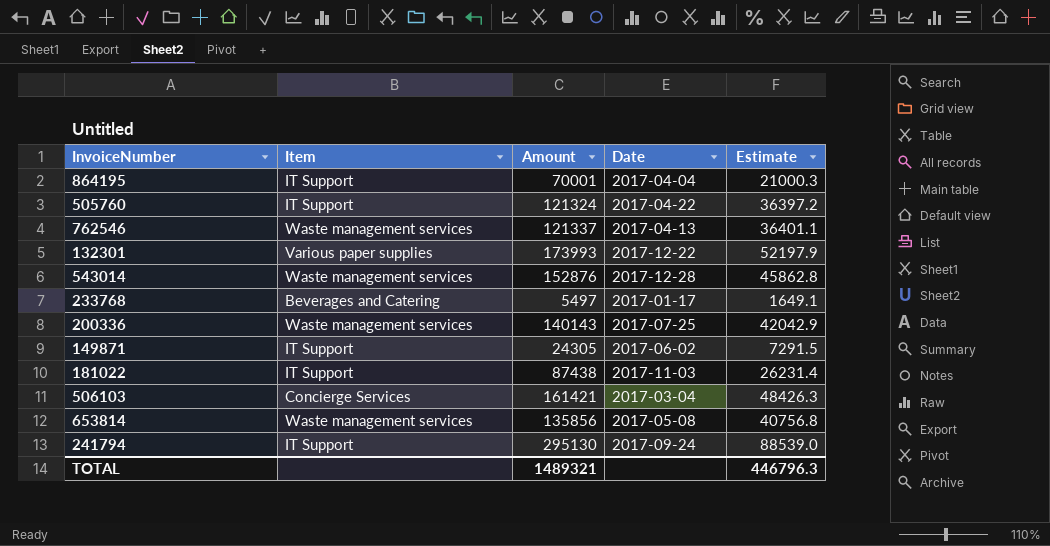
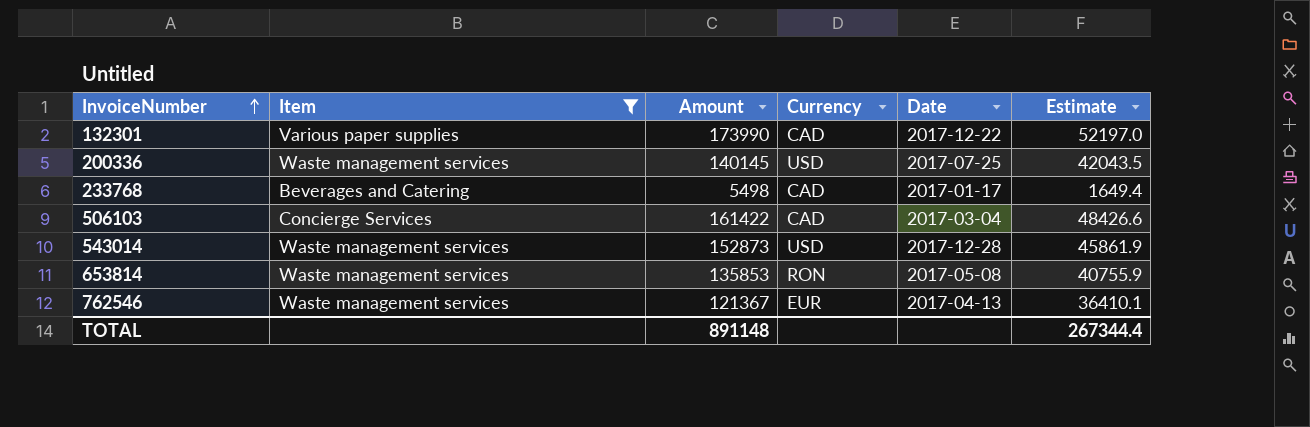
filter: none -> Item != IT Support
row order: none -> InvoiceNumber ascending
column Currency | position: none -> 4
132301 | Amount: 173993 -> 173990
132301 | Estimate: 52197.9 -> 52197.0
200336 | Amount: 140143 -> 140145
200336 | Estimate: 42042.9 -> 42043.5
233768 | Amount: 5497 -> 5498
233768 | Estimate: 1649.1 -> 1649.4
506103 | Amount: 161421 -> 161422
506103 | Estimate: 48426.3 -> 48426.6
543014 | Amount: 152876 -> 152873
543014 | Estimate: 45862.8 -> 45861.9
653814 | Amount: 135856 -> 135853
653814 | Estimate: 40756.8 -> 40755.9
762546 | Amount: 121337 -> 121367
762546 | Estimate: 36401.1 -> 36410.1
TOTAL | Amount: 1489321 -> 891148
TOTAL | Estimate: 446796.3 -> 267344.4

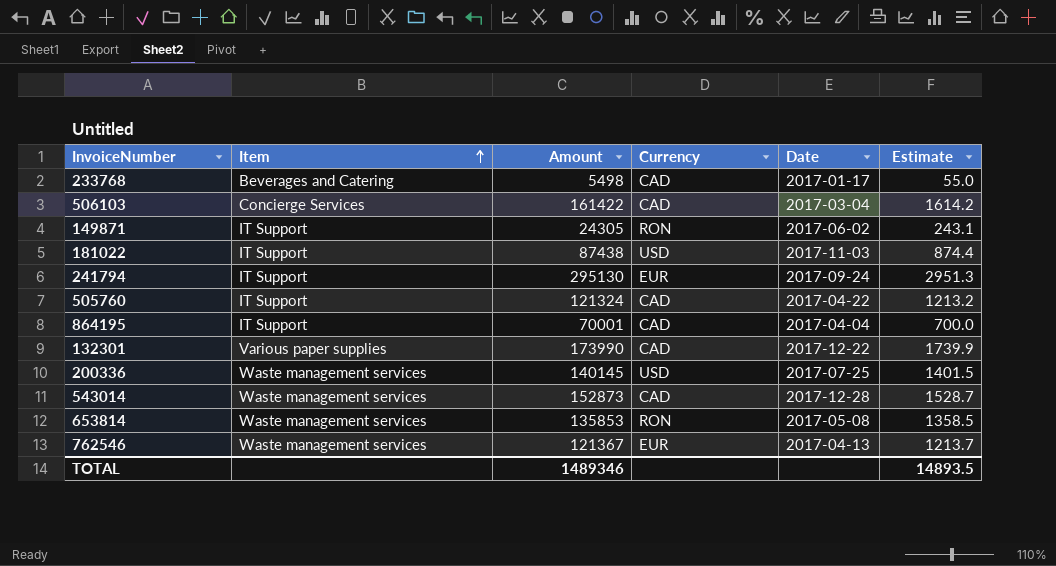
filter: Item != IT Support -> none
row order: InvoiceNumber ascending -> Item ascending
column Estimate | formula: [Amount] * 0.3 -> [Amount] * 0.01
543014 | Currency: USD -> CAD
TOTAL | Amount: 891148 -> 1489346
TOTAL | Estimate: 267344.4 -> 14893.5

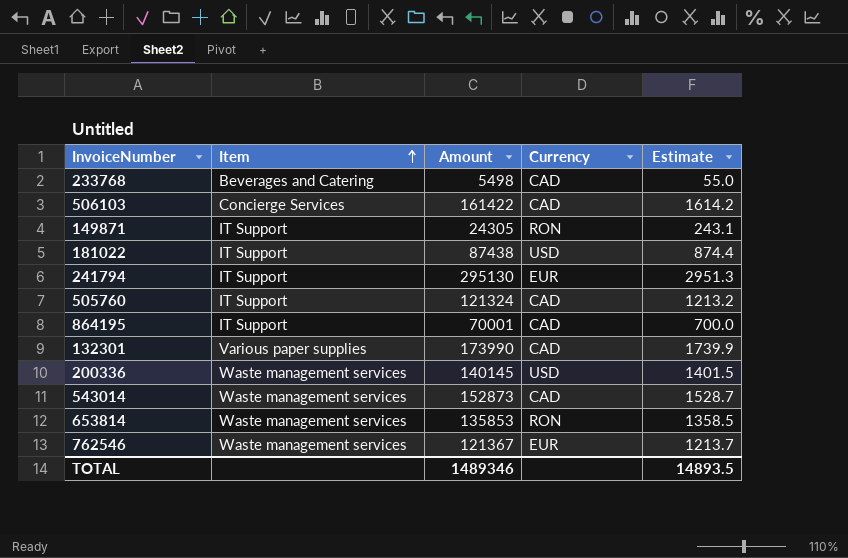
column Date | position: 5 -> none

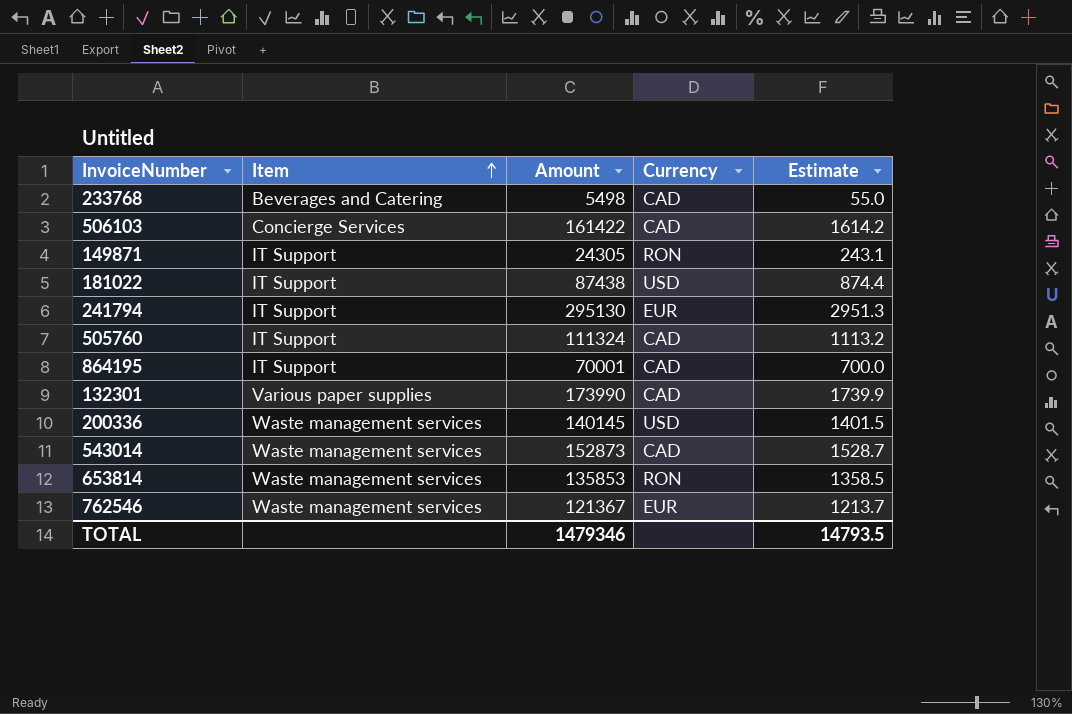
505760 | Amount: 121324 -> 111324
505760 | Estimate: 1213.2 -> 1113.2
TOTAL | Amount: 1489346 -> 1479346
TOTAL | Estimate: 14893.5 -> 14793.5

